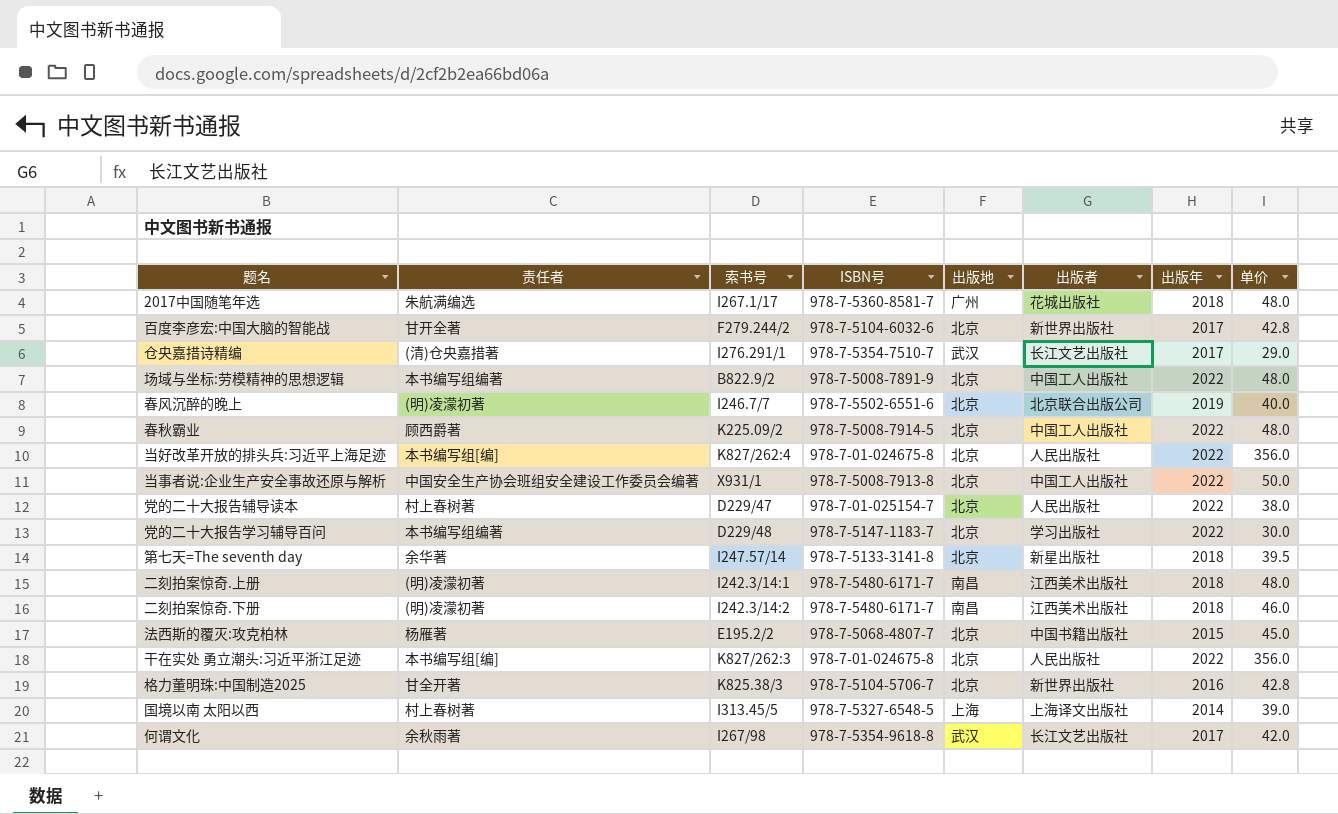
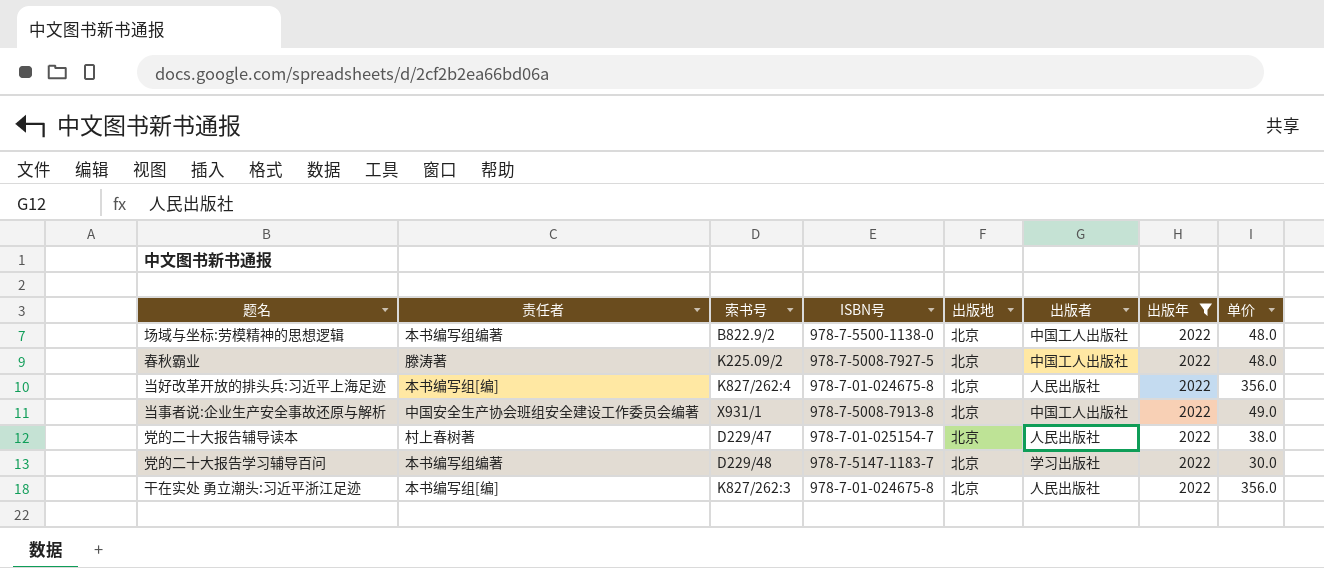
filter: none -> 出版年 = 2022
场域与坐标:劳模精神的思想逻辑 | ISBN号: 978-7-5008-7891-9 -> 978-7-5500-1138-0
春秋霸业 | 责任者: 顾西爵著 -> 滕涛著
春秋霸业 | ISBN号: 978-7-5008-7914-5 -> 978-7-5008-7927-5
当事者说:企业生产安全事故还原与解析 | 单价: 50.0 -> 49.0

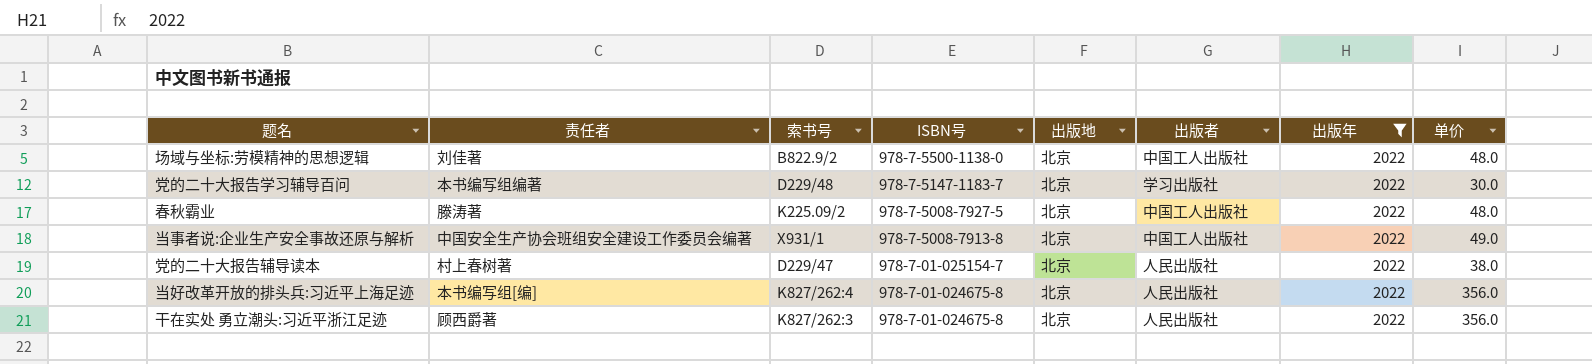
row order: none -> ISBN号 descending
场域与坐标:劳模精神的思想逻辑 | 责任者: 本书编写组编著 -> 刘佳著
干在实处 勇立潮头:习近平浙江足迹 | 责任者: 本书编写组[编] -> 顾西爵著

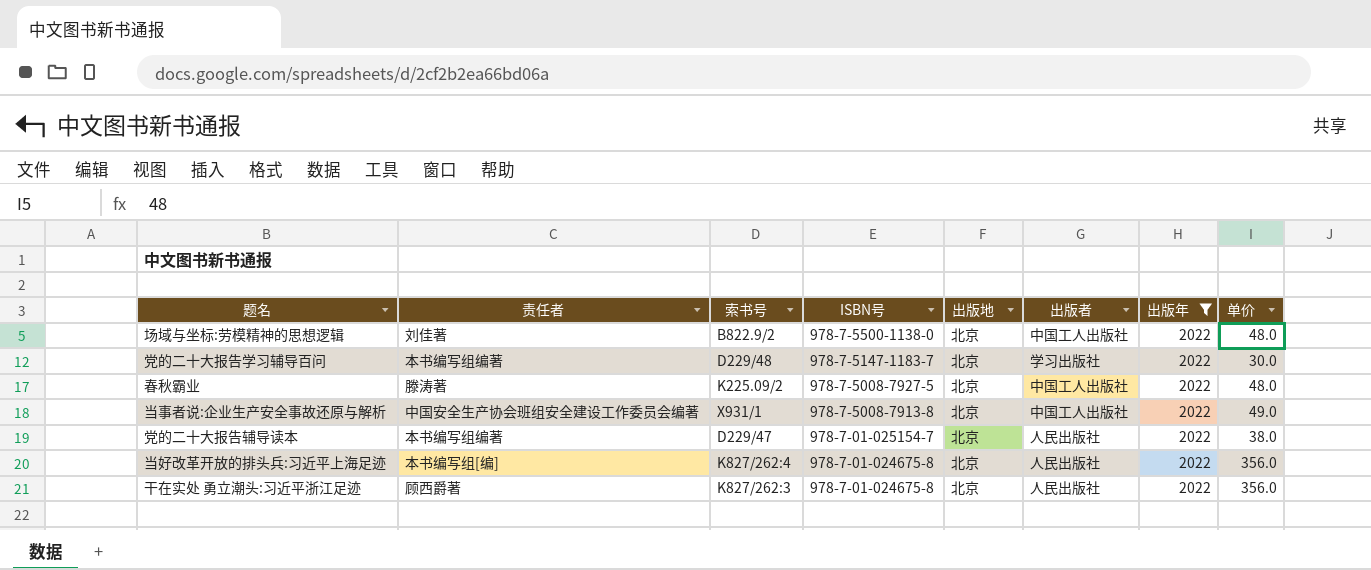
党的二十大报告辅导读本 | 责任者: 村上春树著 -> 本书编写组编著

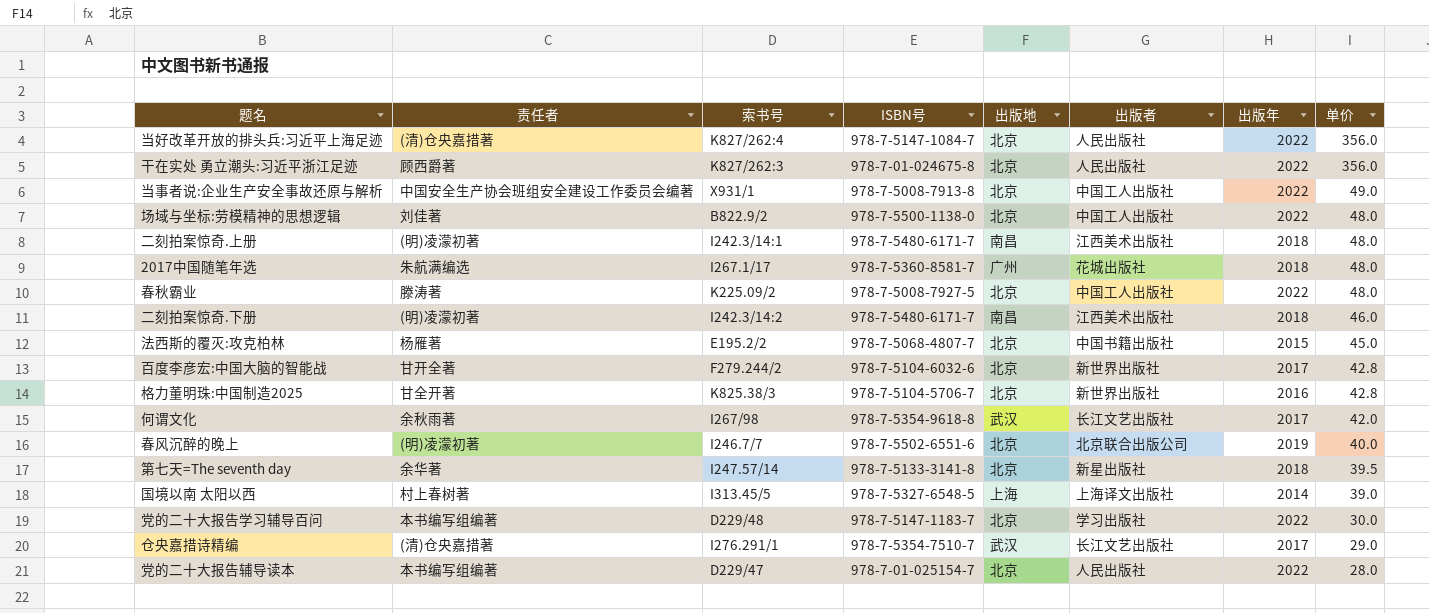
filter: 出版年 = 2022 -> none
row order: ISBN号 descending -> 单价 descending
当好改革开放的排头兵:习近平上海足迹 | 责任者: 本书编写组[编] -> (清)仓央嘉措著
当好改革开放的排头兵:习近平上海足迹 | ISBN号: 978-7-01-024675-8 -> 978-7-5147-1084-7
党的二十大报告辅导读本 | 单价: 38.0 -> 28.0

